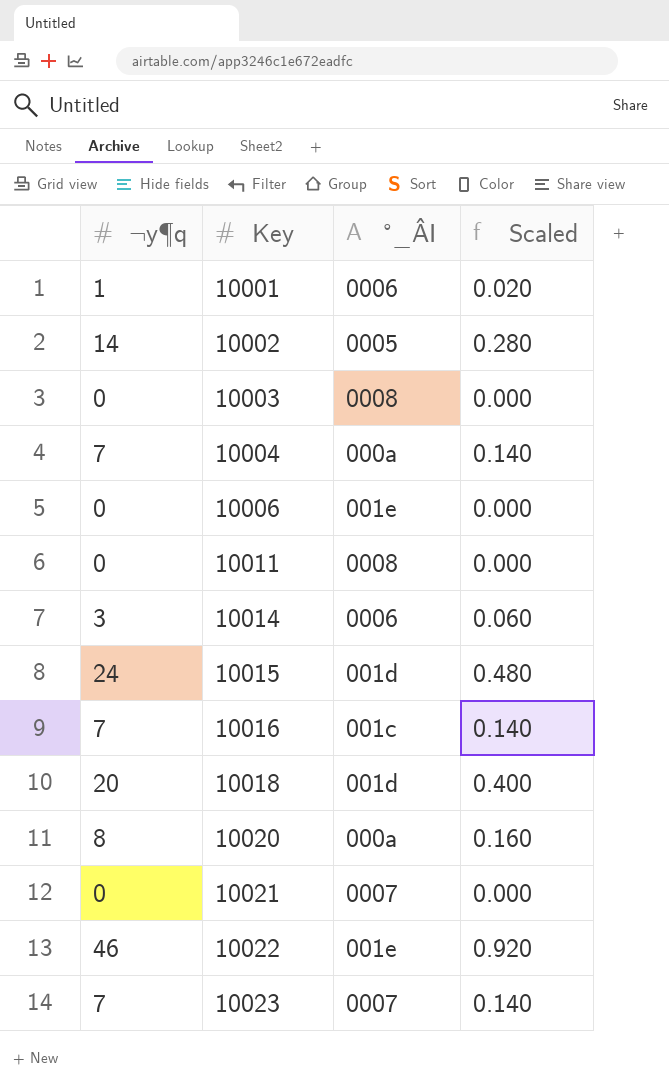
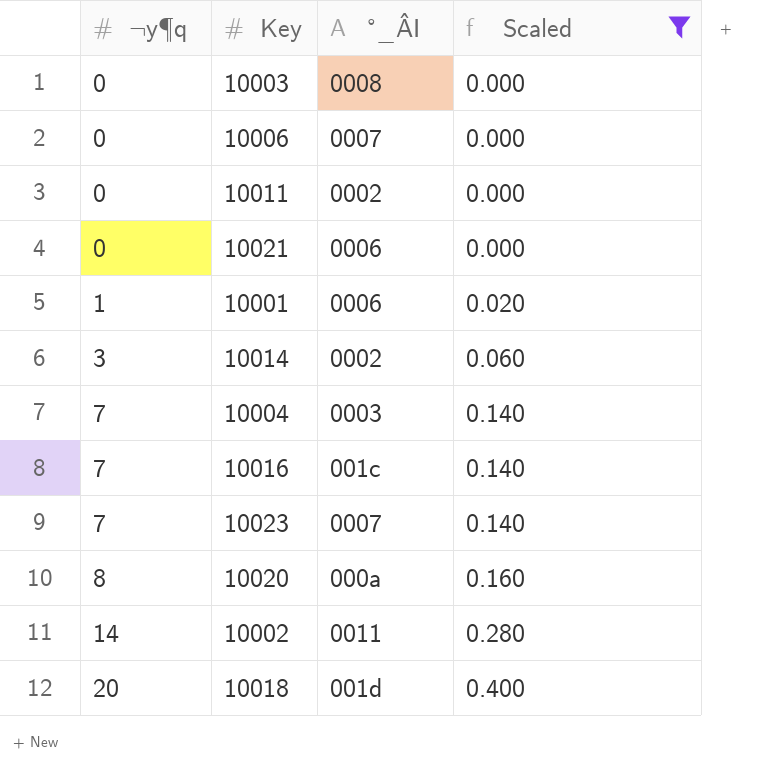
filter: none -> Scaled <= 0.400
row order: Key ascending -> ¬y¶q ascending
10006 | °_ÂI: 001e -> 0007
10011 | °_ÂI: 0008 -> 0002
10021 | °_ÂI: 0007 -> 0006
10014 | °_ÂI: 0006 -> 0002
10004 | °_ÂI: 000a -> 0003
10002 | °_ÂI: 0005 -> 0011

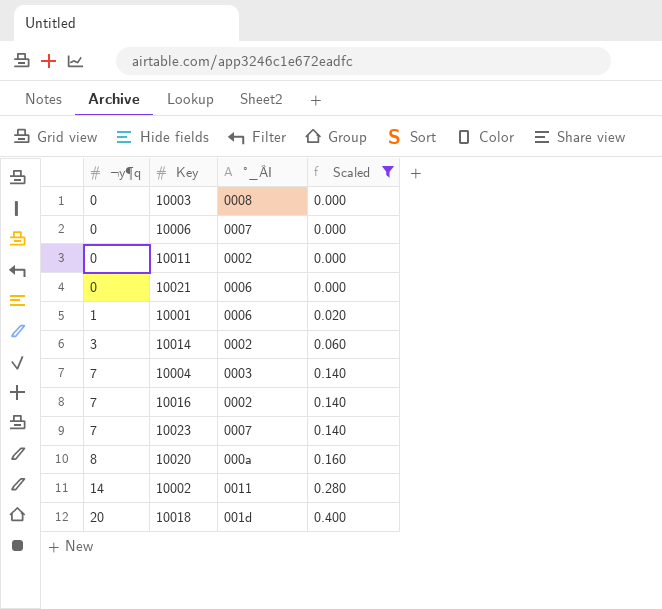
10016 | °_ÂI: 001c -> 0002

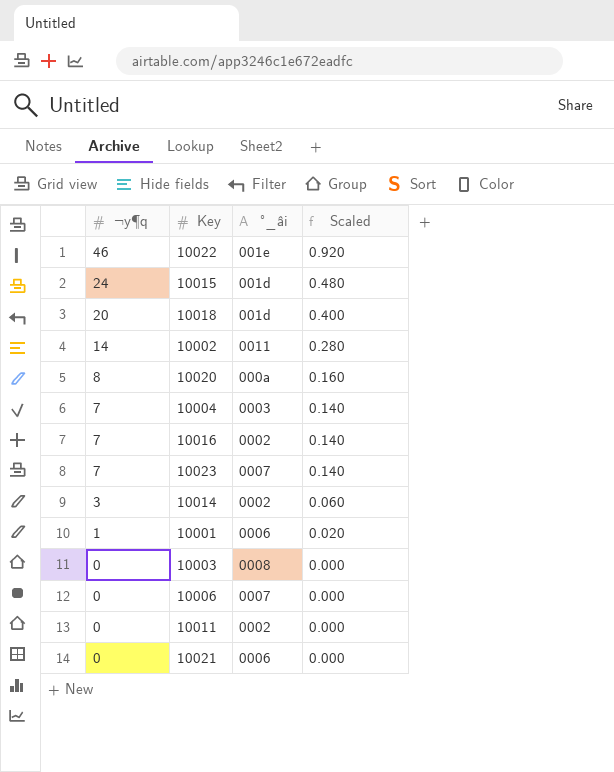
filter: Scaled <= 0.400 -> none
row order: ¬y¶q ascending -> ¬y¶q descending
column name: °_ÂI -> °_âi

